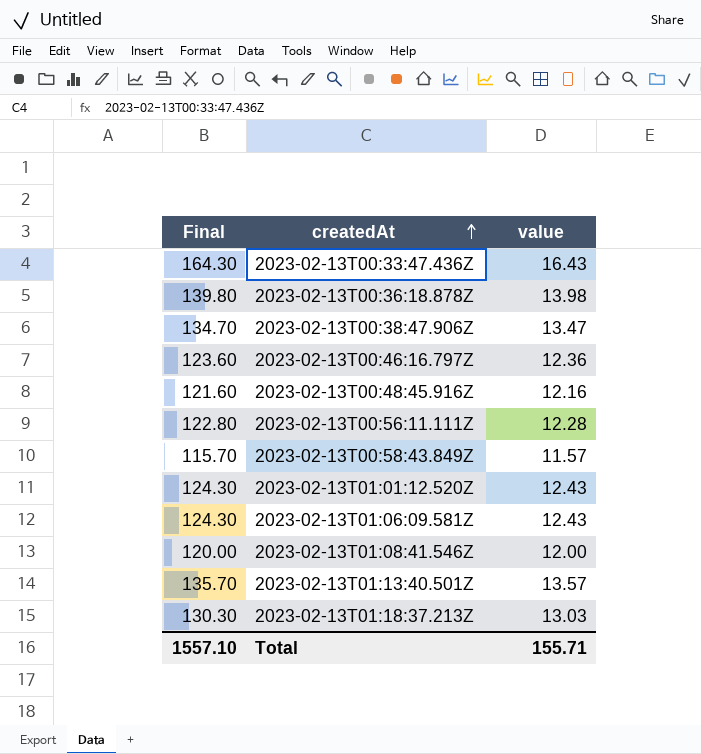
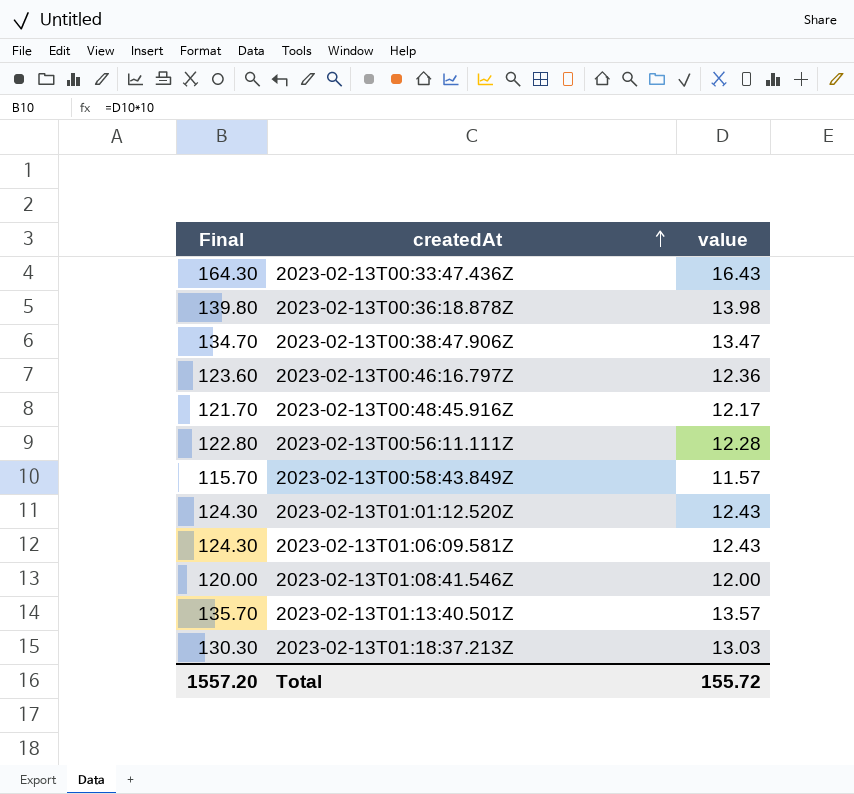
2023-02-13T00:48:45.916Z | Final: 121.60 -> 121.70
2023-02-13T00:48:45.916Z | value: 12.16 -> 12.17
Total | Final: 1557.10 -> 1557.20
Total | value: 155.71 -> 155.72

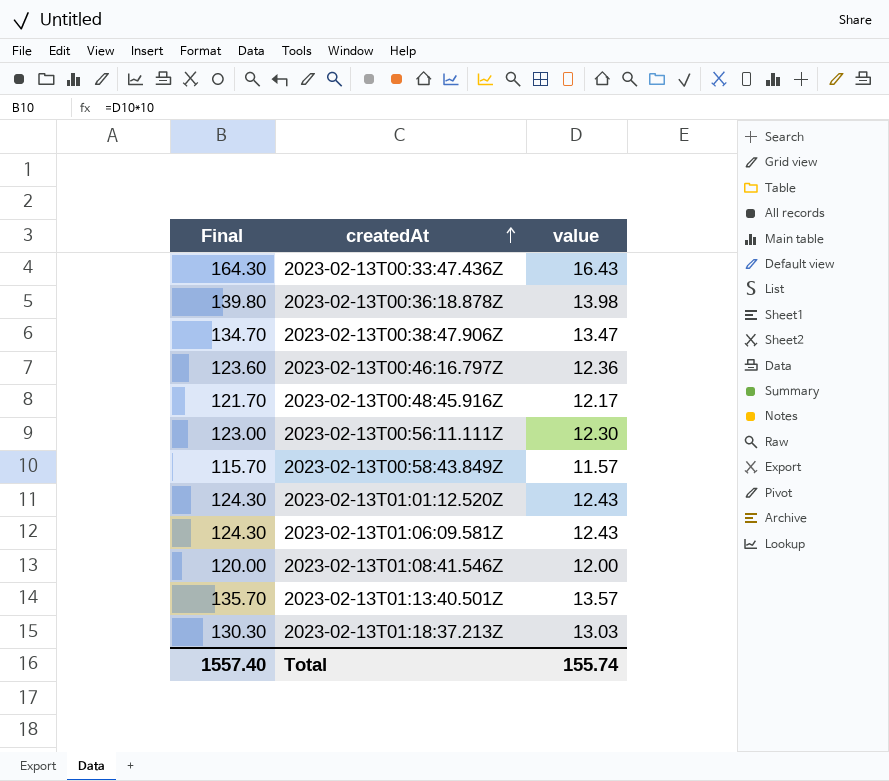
2023-02-13T00:56:11.111Z | Final: 122.80 -> 123.00
2023-02-13T00:56:11.111Z | value: 12.28 -> 12.30
Total | Final: 1557.20 -> 1557.40
Total | value: 155.72 -> 155.74

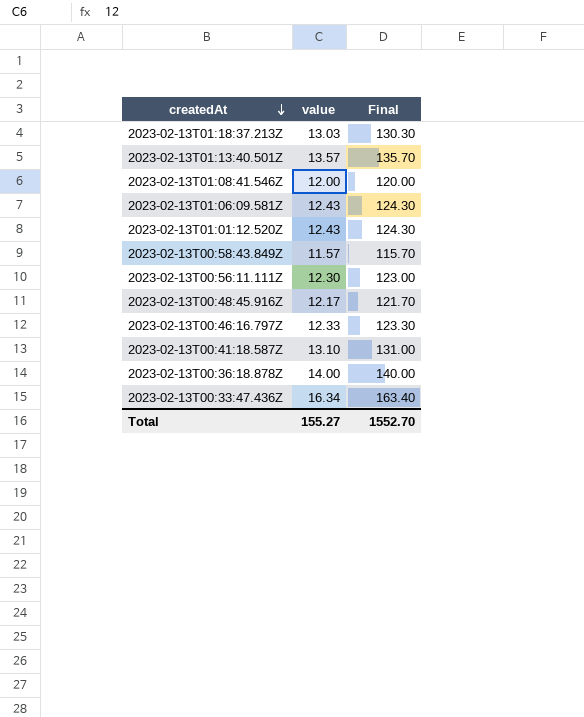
row order: createdAt ascending -> createdAt descending
column Final | position: 1 -> 3
row 2023-02-13T00:38:47.906Z: 134.70 | 13.47 -> none
2023-02-13T00:46:16.797Z | value: 12.36 -> 12.33
2023-02-13T00:46:16.797Z | Final: 123.60 -> 123.30
row 2023-02-13T00:41:18.587Z: none -> 13.10 | 131.00
2023-02-13T00:36:18.878Z | value: 13.98 -> 14.00
2023-02-13T00:36:18.878Z | Final: 139.80 -> 140.00
2023-02-13T00:33:47.436Z | value: 16.43 -> 16.34
2023-02-13T00:33:47.436Z | Final: 164.30 -> 163.40
Total | value: 155.74 -> 155.27
Total | Final: 1557.40 -> 1552.70

